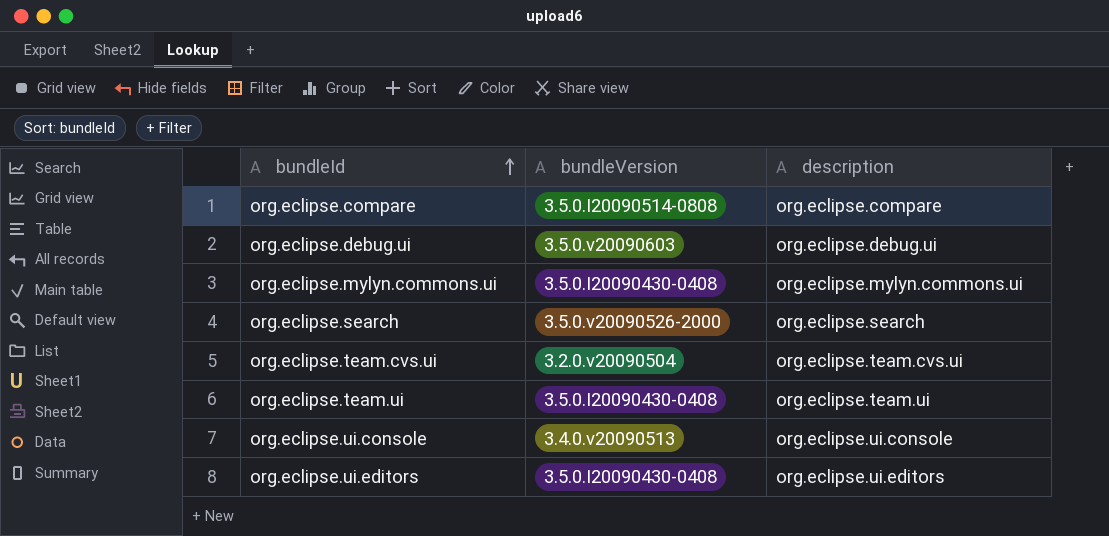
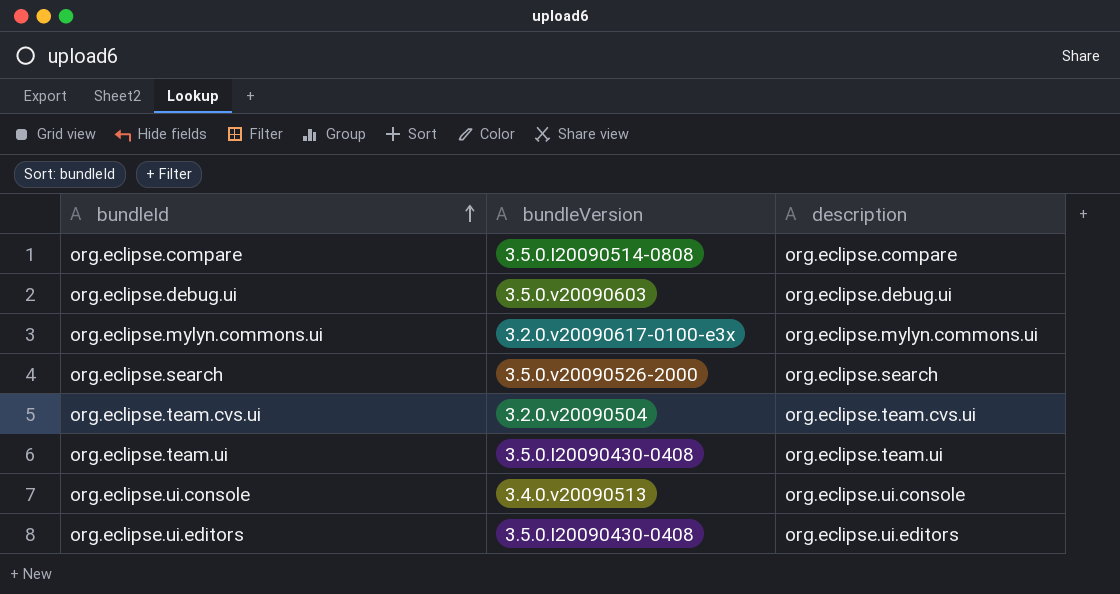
org.eclipse.mylyn.commons.ui | bundleVersion: 3.5.0.I20090430-0408 -> 3.2.0.v20090617-0100-e3x

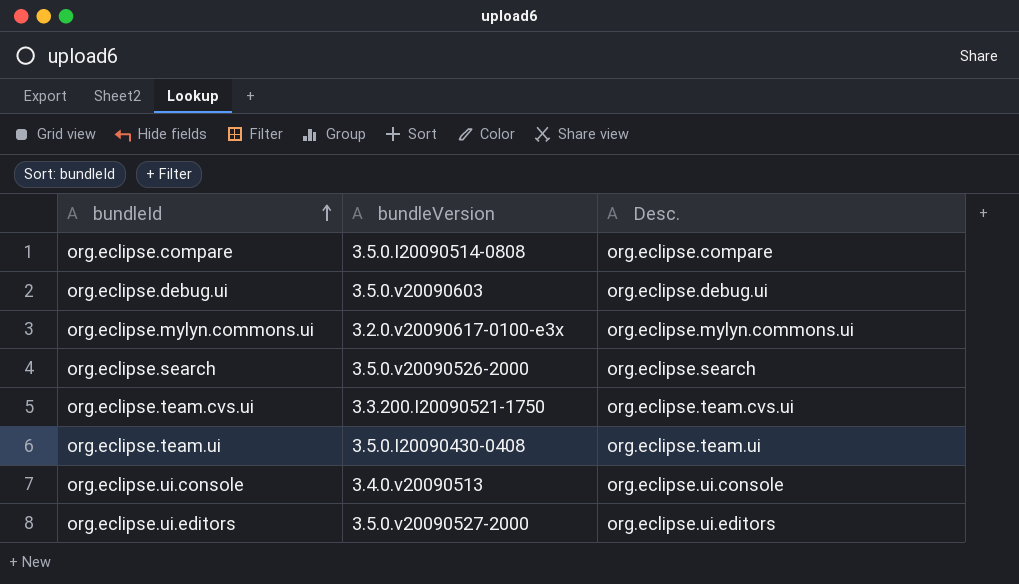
column name: description -> Desc.
org.eclipse.team.cvs.ui | bundleVersion: 3.2.0.v20090504 -> 3.3.200.I20090521-1750
org.eclipse.ui.editors | bundleVersion: 3.5.0.I20090430-0408 -> 3.5.0.v20090527-2000

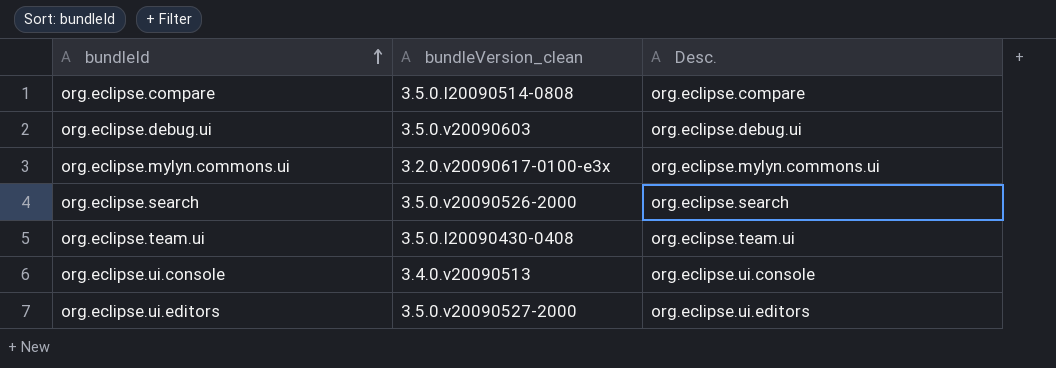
column name: bundleVersion -> bundleVersion_clean
row org.eclipse.team.cvs.ui: 3.3.200.I20090521-1750 | org.eclipse.team.cvs.ui -> none

